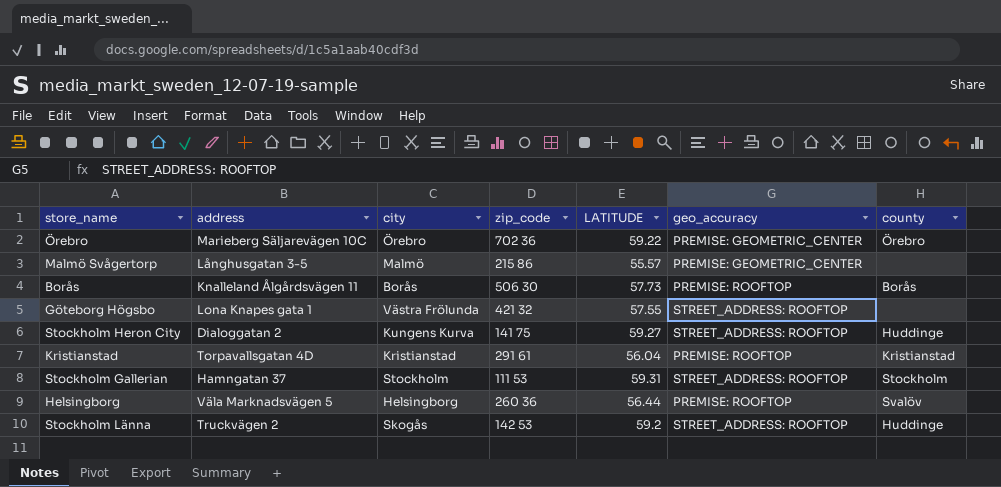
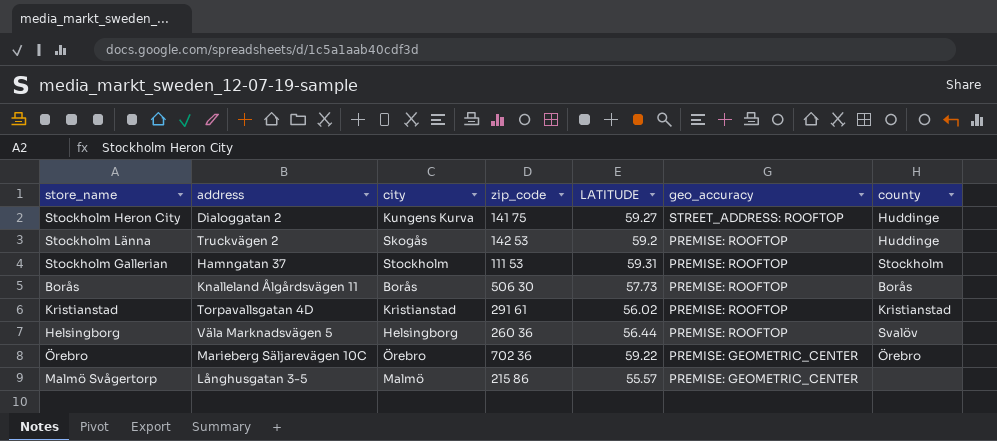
row order: none -> geo_accuracy descending
row Göteborg Högsbo: Lona Knapes gata 1 | Västra Frölunda | 421 32 | 57.55 | STREET_ADDRESS: ROOFTOP | none -> none
Stockholm Länna | geo_accuracy: STREET_ADDRESS: ROOFTOP -> PREMISE: ROOFTOP
Stockholm Gallerian | geo_accuracy: STREET_ADDRESS: ROOFTOP -> PREMISE: ROOFTOP
Kristianstad | LATITUDE: 56.04 -> 56.02

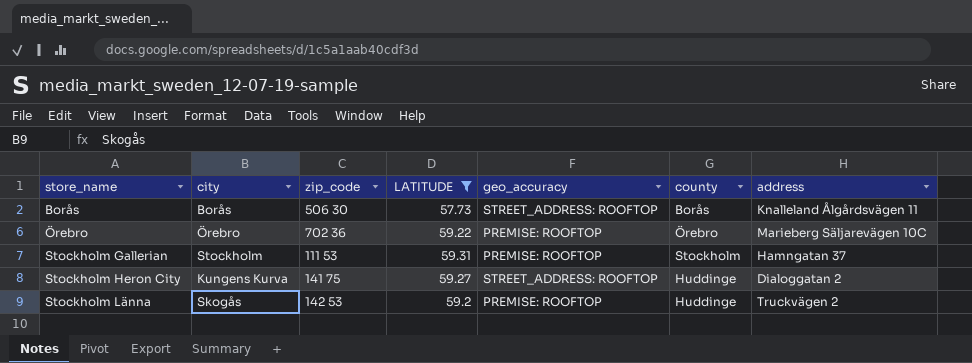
filter: none -> LATITUDE >= 57.73
row order: geo_accuracy descending -> store_name ascending
column address | position: 2 -> 7
Borås | geo_accuracy: PREMISE: ROOFTOP -> STREET_ADDRESS: ROOFTOP
Örebro | geo_accuracy: PREMISE: GEOMETRIC_CENTER -> PREMISE: ROOFTOP

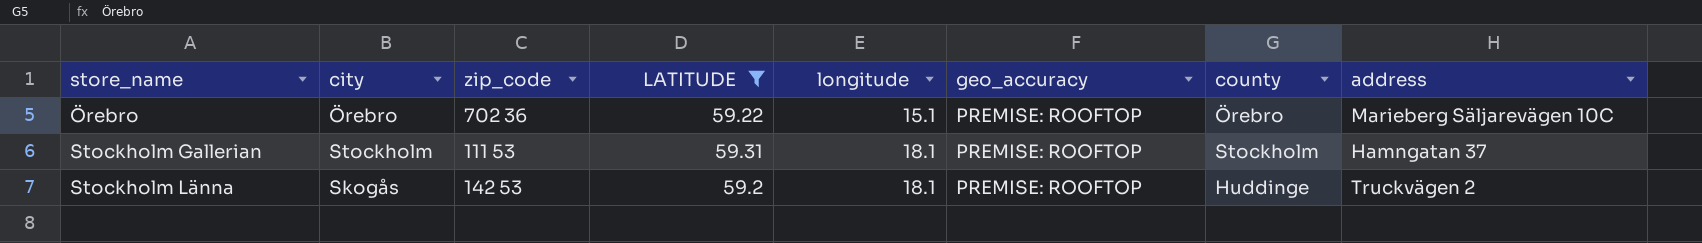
column longitude | position: none -> 5
row Borås: Borås | 506 30 | 57.73 | STREET_ADDRESS: ROOFTOP | Borås | Knalleland Ålgårdsvägen 11 -> none
row Stockholm Heron City: Kungens Kurva | 141 75 | 59.27 | STREET_ADDRESS: ROOFTOP | Huddinge | Dialoggatan 2 -> none

